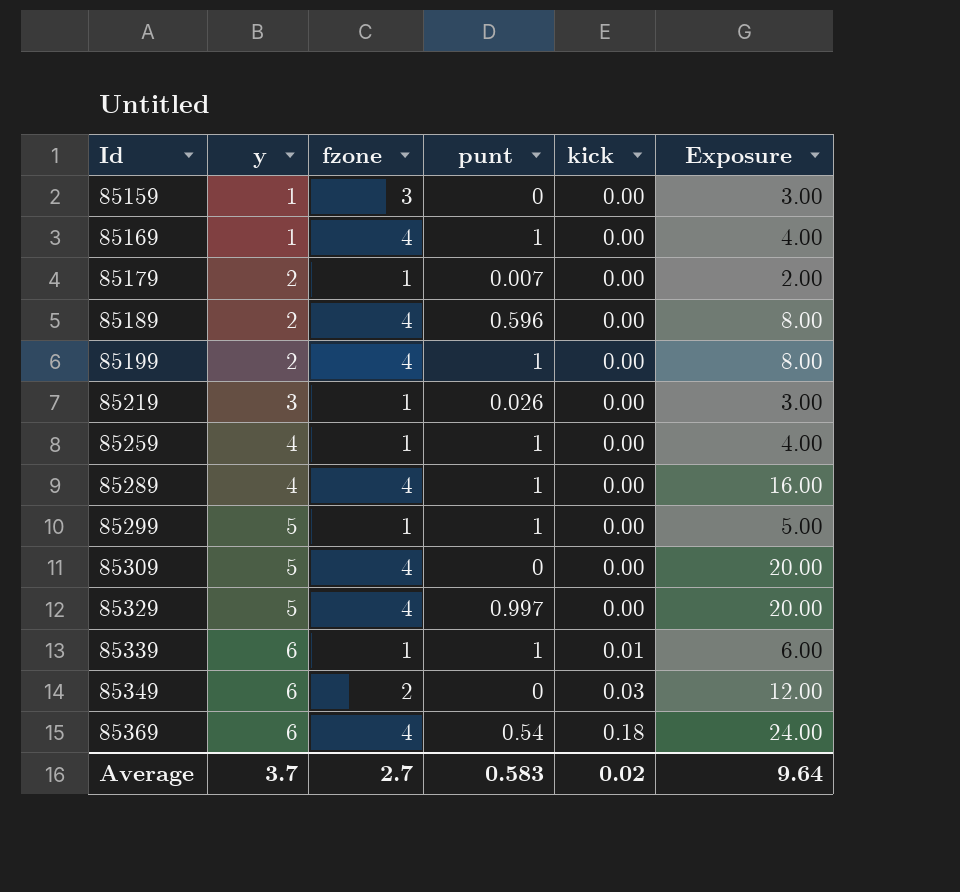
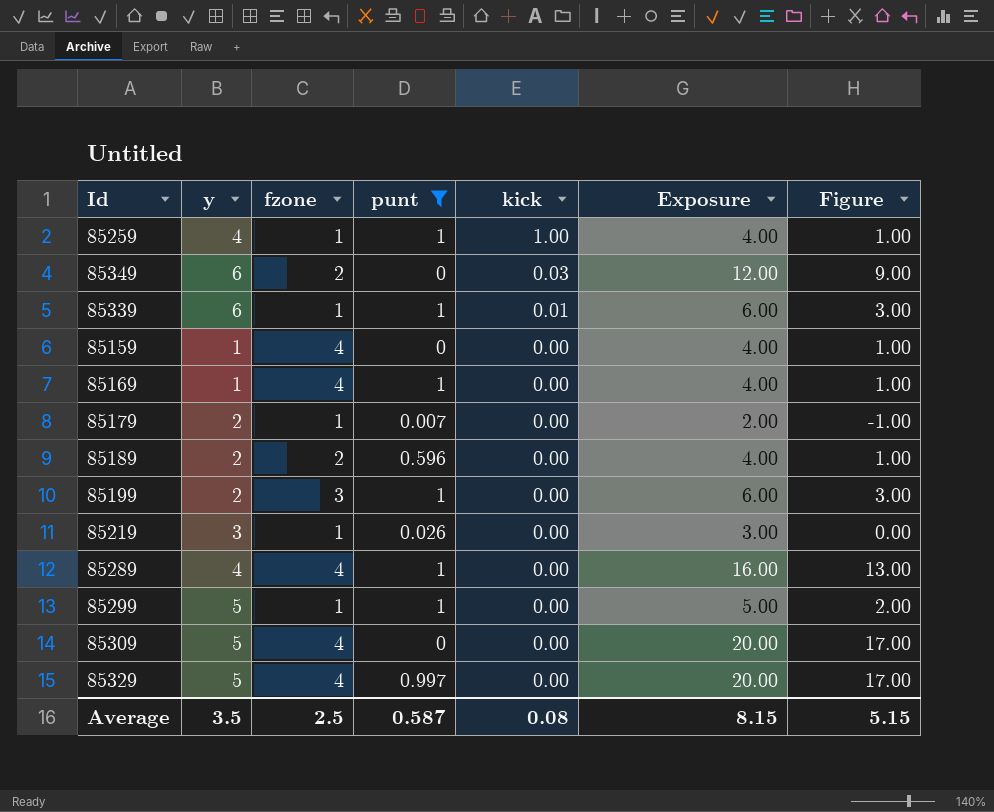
filter: none -> punt != 0.54
row order: Id ascending -> kick descending
column Figure | formula: none -> [Exposure] - 3
85259 | kick: 0.00 -> 1.00
85159 | fzone: 3 -> 4
85159 | Exposure: 3.00 -> 4.00
85189 | fzone: 4 -> 2
85189 | Exposure: 8.00 -> 4.00
85199 | fzone: 4 -> 3
85199 | Exposure: 8.00 -> 6.00
Average | y: 3.7 -> 3.5
Average | fzone: 2.7 -> 2.5
Average | punt: 0.583 -> 0.587
Average | kick: 0.02 -> 0.08
Average | Exposure: 9.64 -> 8.15

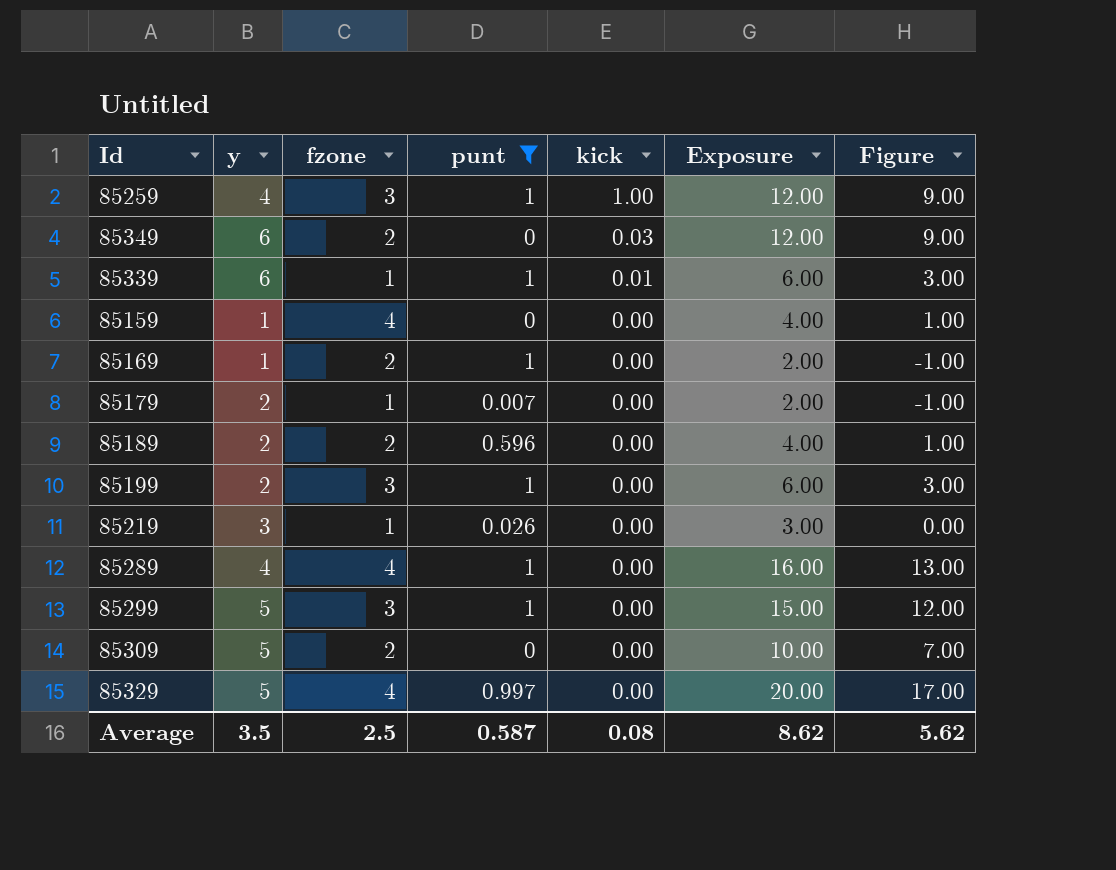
85259 | fzone: 1 -> 3
85259 | Exposure: 4.00 -> 12.00
85259 | Figure: 1.00 -> 9.00
85169 | fzone: 4 -> 2
85169 | Exposure: 4.00 -> 2.00
85169 | Figure: 1.00 -> -1.00
85299 | fzone: 1 -> 3
85299 | Exposure: 5.00 -> 15.00
85299 | Figure: 2.00 -> 12.00
85309 | fzone: 4 -> 2
85309 | Exposure: 20.00 -> 10.00
85309 | Figure: 17.00 -> 7.00
Average | Exposure: 8.15 -> 8.62
Average | Figure: 5.15 -> 5.62

